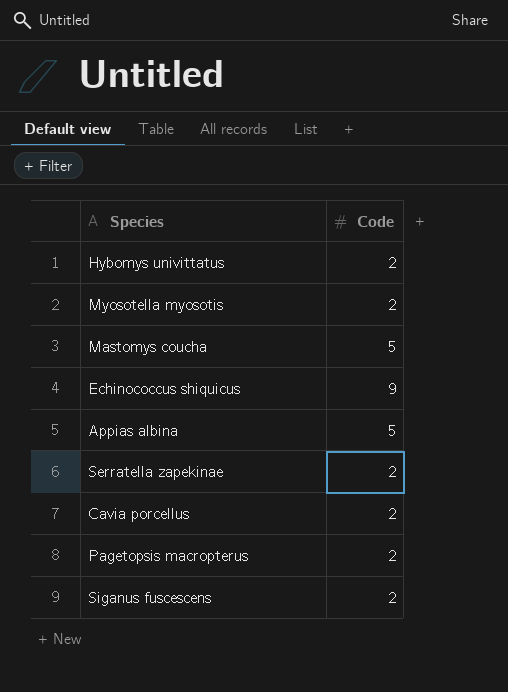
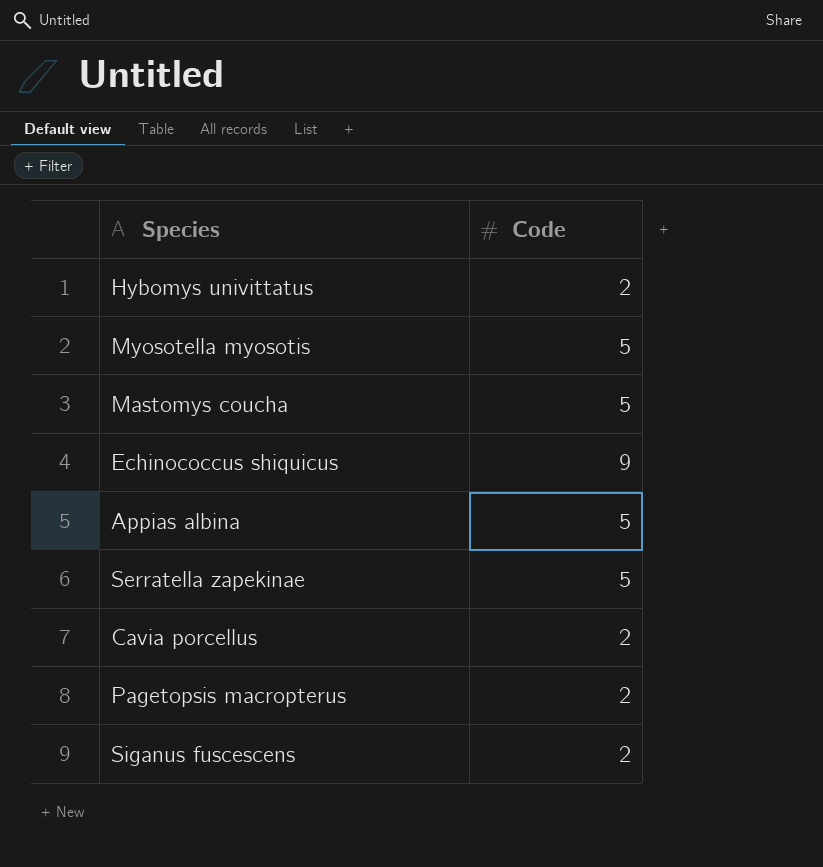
Myosotella myosotis | Code: 2 -> 5
Serratella zapekinae | Code: 2 -> 5

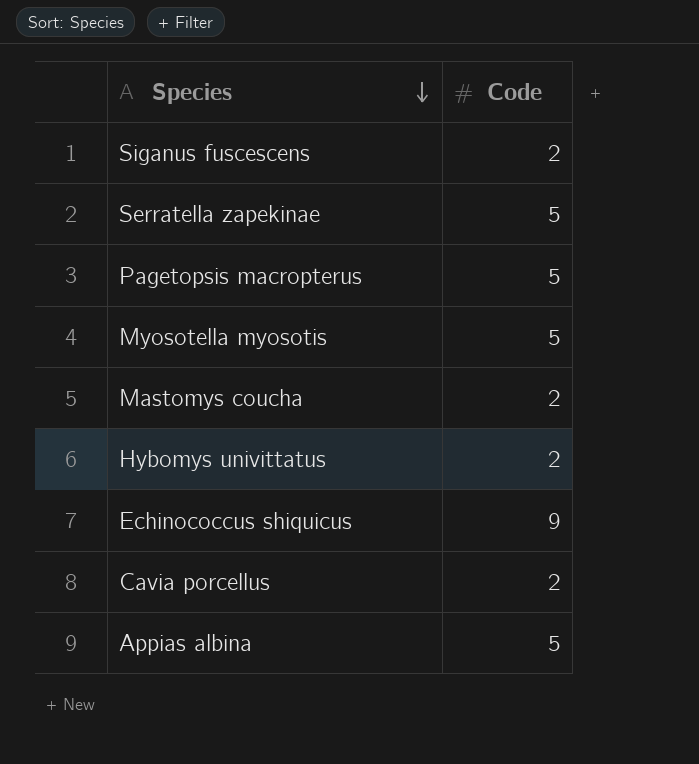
row order: none -> Species descending
Pagetopsis macropterus | Code: 2 -> 5
Mastomys coucha | Code: 5 -> 2

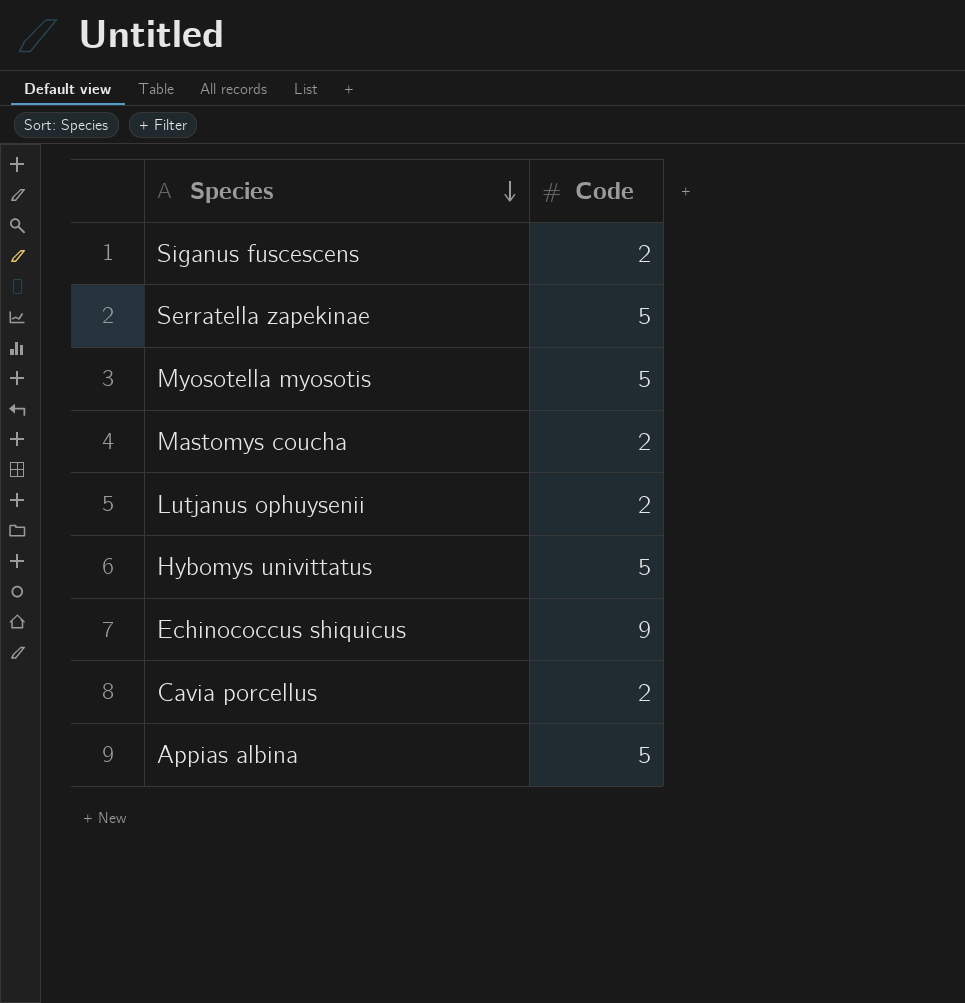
row Pagetopsis macropterus: 5 -> none
row Lutjanus ophuysenii: none -> 2
Hybomys univittatus | Code: 2 -> 5

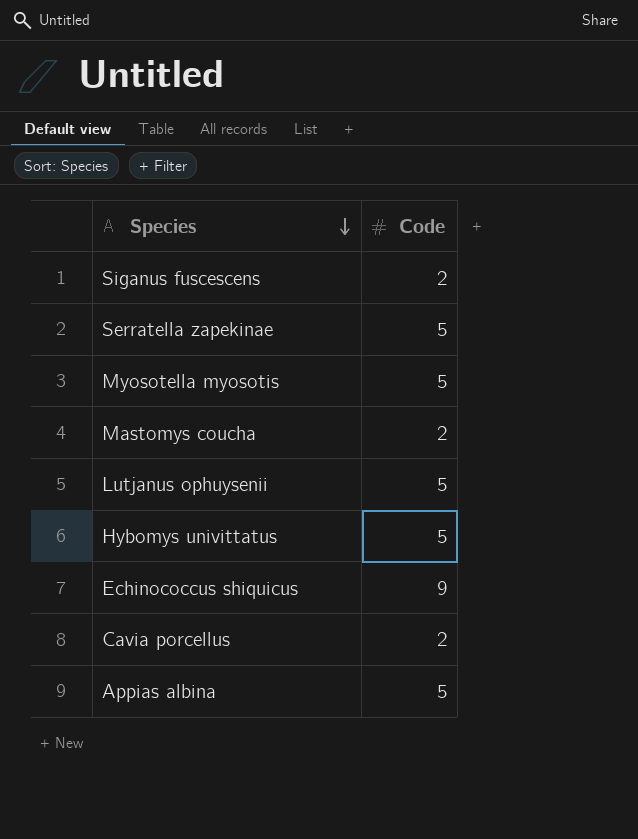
Lutjanus ophuysenii | Code: 2 -> 5

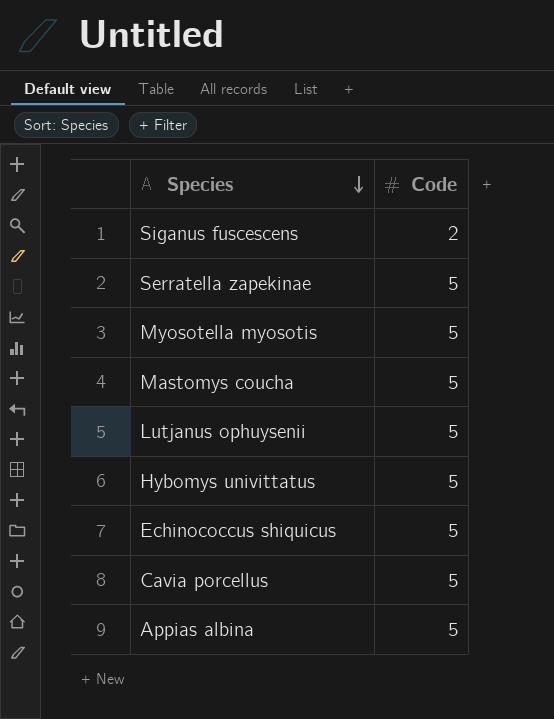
Mastomys coucha | Code: 2 -> 5
Echinococcus shiquicus | Code: 9 -> 5
Cavia porcellus | Code: 2 -> 5

